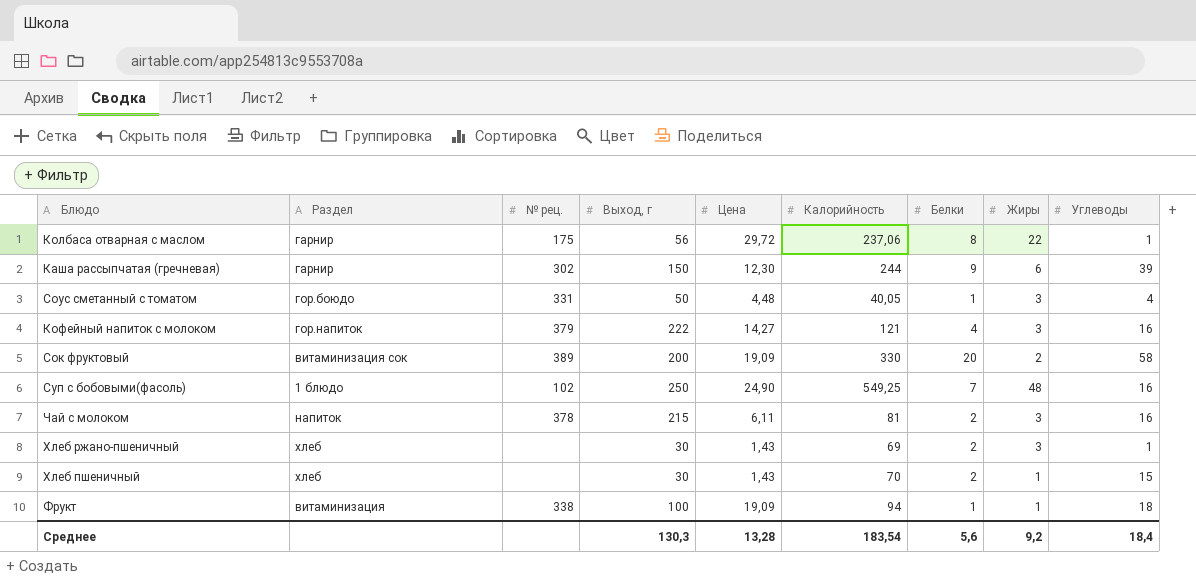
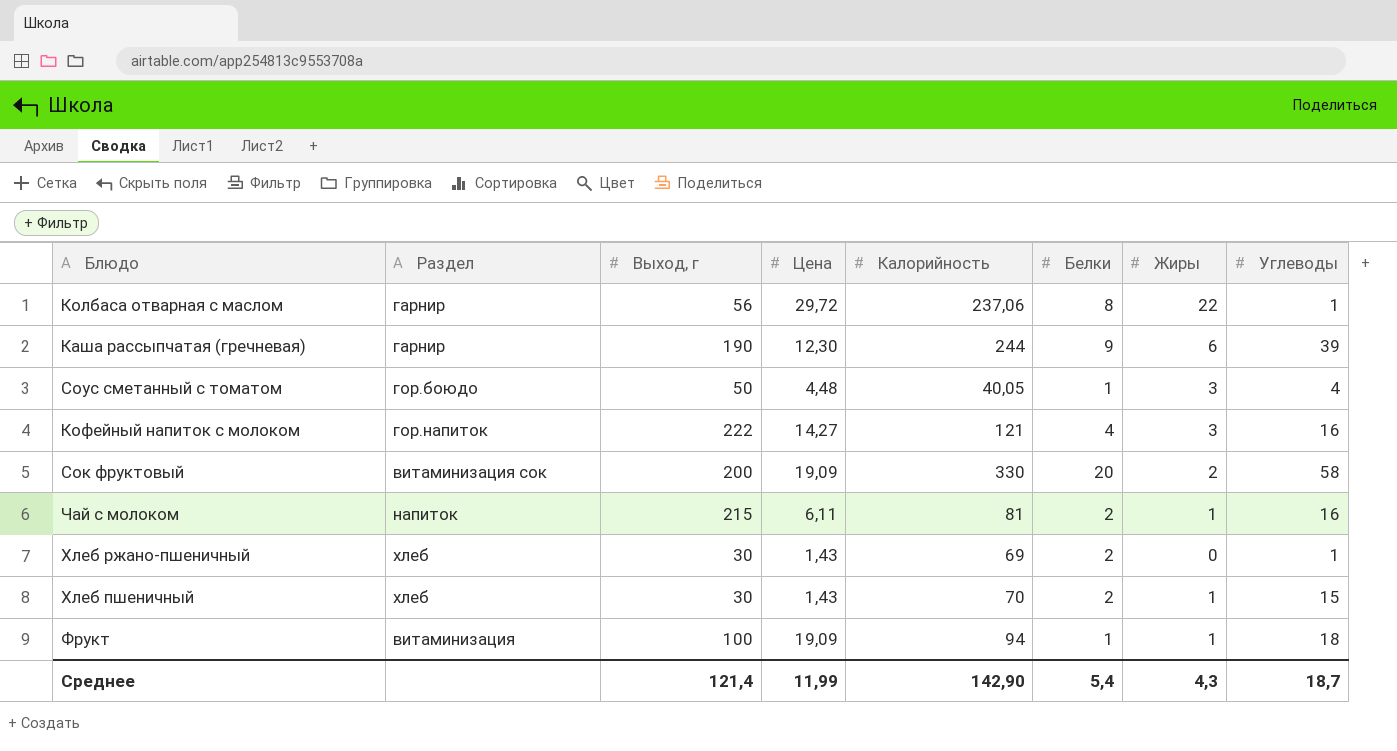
column № рец. | position: 3 -> none
row Суп с бобовыми(фасоль): 1 блюдо | 102 | 250 | 24,90 | 549,25 | 7 | 48 | 16 -> none
Каша рассыпчатая (гречневая) | Выход, г: 150 -> 190
Чай с молоком | Жиры: 3 -> 1
Хлеб ржано-пшеничный | Жиры: 3 -> 0
Среднее | Выход, г: 130,3 -> 121,4
Среднее | Цена: 13,28 -> 11,99
Среднее | Калорийность: 183,54 -> 142,90
Среднее | Белки: 5,6 -> 5,4
Среднее | Жиры: 9,2 -> 4,3
Среднее | Углеводы: 18,4 -> 18,7

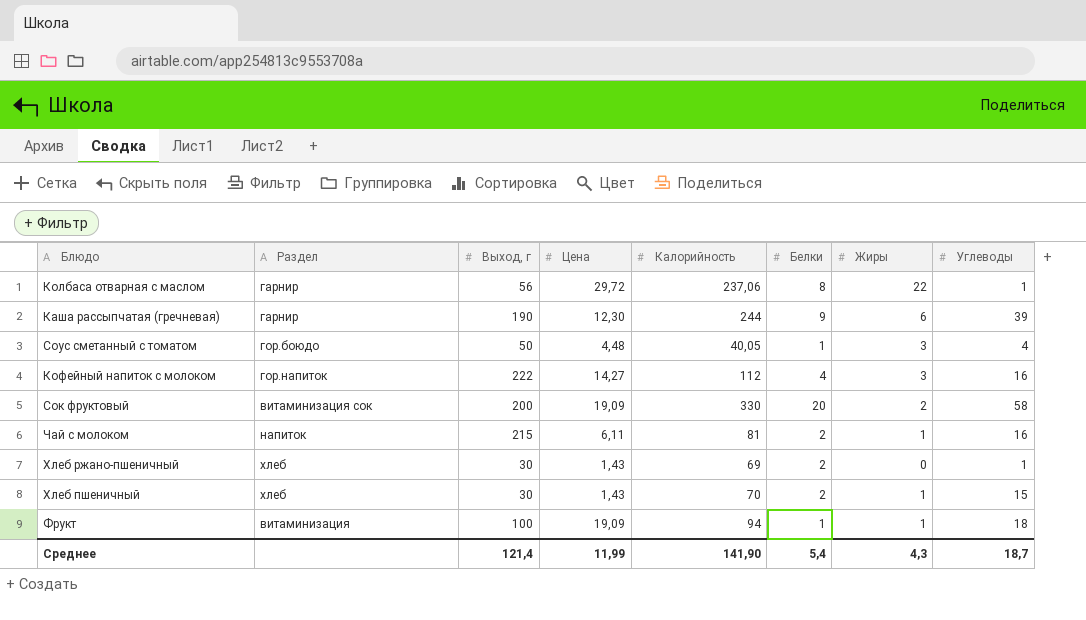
Кофейный напиток с молоком | Калорийность: 121 -> 112
Среднее | Калорийность: 142,90 -> 141,90

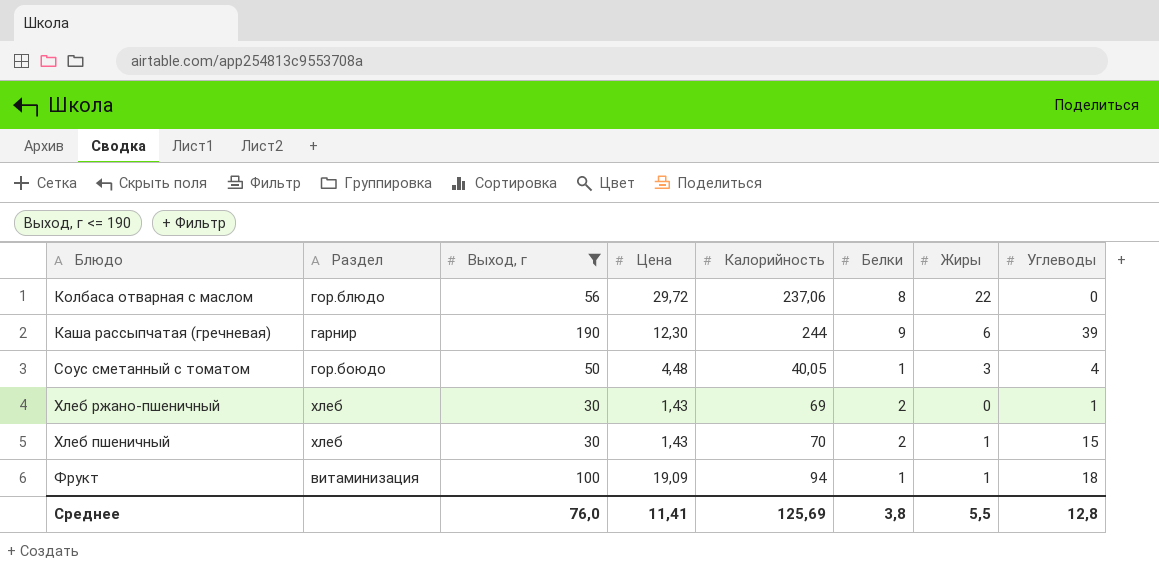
filter: none -> Выход, г <= 190
Колбаса отварная с маслом | Раздел: гарнир -> гор.блюдо
Колбаса отварная с маслом | Углеводы: 1 -> 0
Среднее | Выход, г: 121,4 -> 76,0
Среднее | Цена: 11,99 -> 11,41
Среднее | Калорийность: 141,90 -> 125,69
Среднее | Белки: 5,4 -> 3,8
Среднее | Жиры: 4,3 -> 5,5
Среднее | Углеводы: 18,7 -> 12,8

